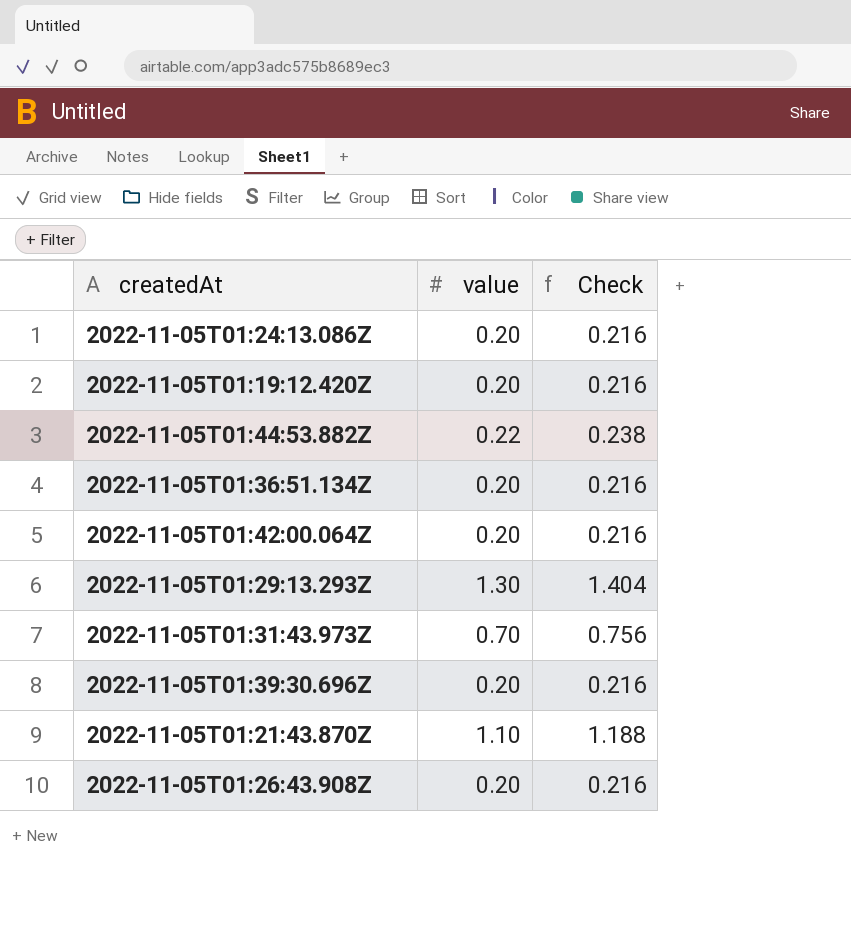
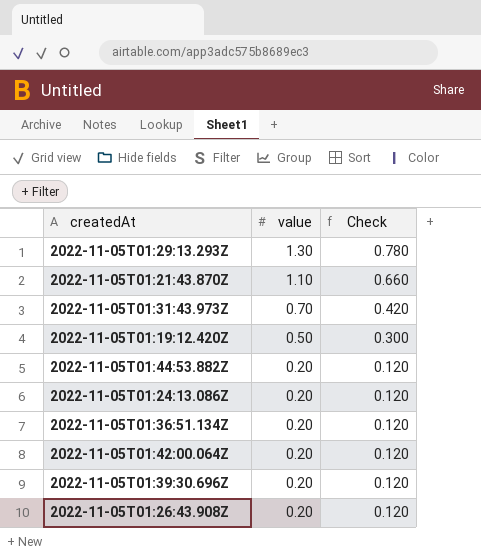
row order: none -> value descending
column Check | formula: [value] * 1.08 -> [value] * 0.6
2022-11-05T01:19:12.420Z | value: 0.20 -> 0.50
2022-11-05T01:44:53.882Z | value: 0.22 -> 0.20

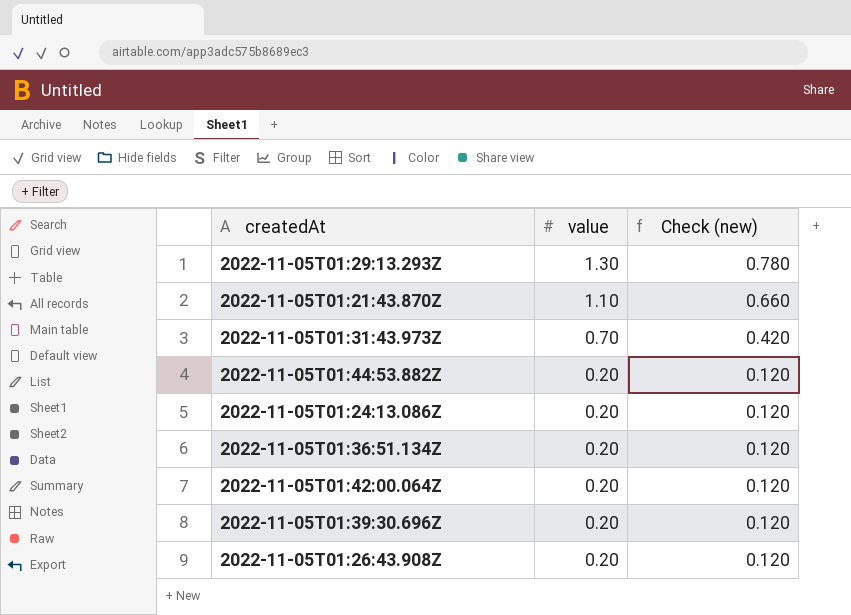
column name: Check -> Check (new)
row 2022-11-05T01:19:12.420Z: 0.50 | 0.300 -> none

